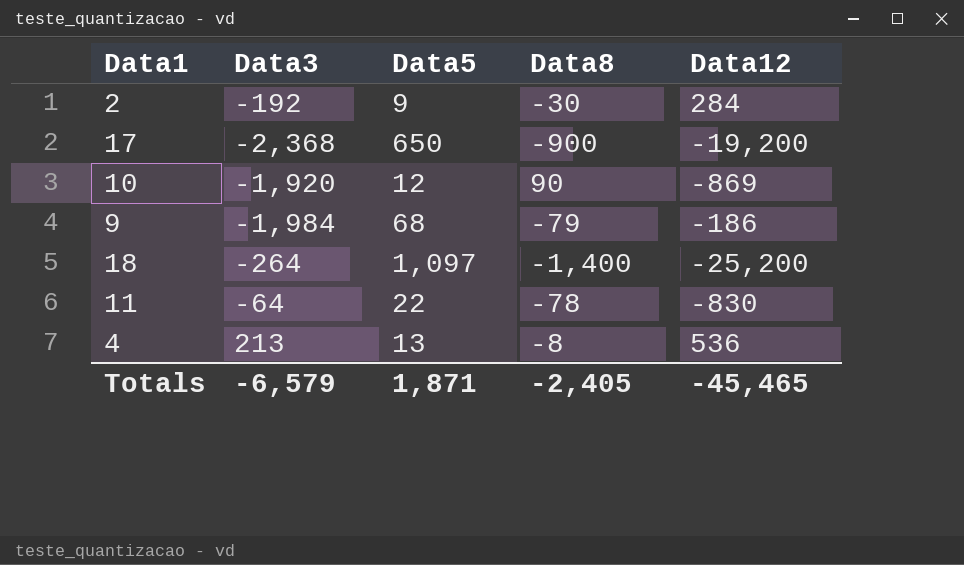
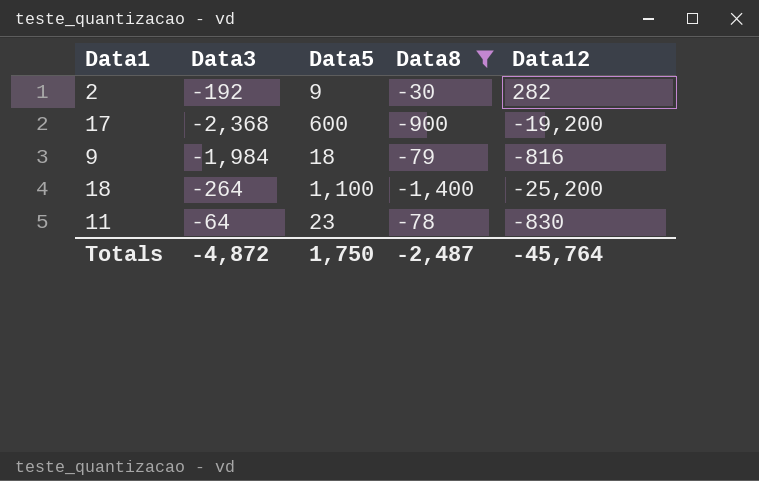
filter: none -> Data8 <= -30
2 | Data12: 284 -> 282
17 | Data5: 650 -> 600
9 | Data5: 68 -> 18
9 | Data12: -186 -> -816
18 | Data5: 1,097 -> 1,100
11 | Data5: 22 -> 23
Totals | Data3: -6,579 -> -4,872
Totals | Data5: 1,871 -> 1,750
Totals | Data8: -2,405 -> -2,487
Totals | Data12: -45,465 -> -45,764

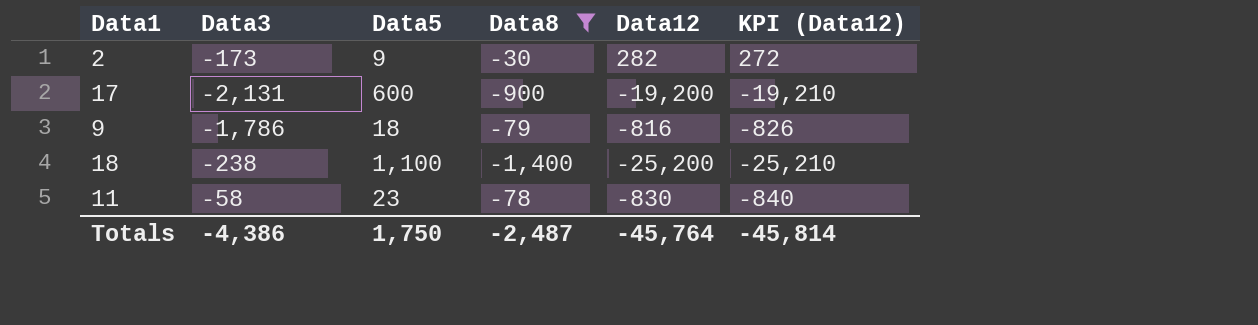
column KPI (Data12) | formula: none -> [Data12] - 10
2 | Data3: -192 -> -173
17 | Data3: -2,368 -> -2,131
9 | Data3: -1,984 -> -1,786
18 | Data3: -264 -> -238
11 | Data3: -64 -> -58
Totals | Data3: -4,872 -> -4,386

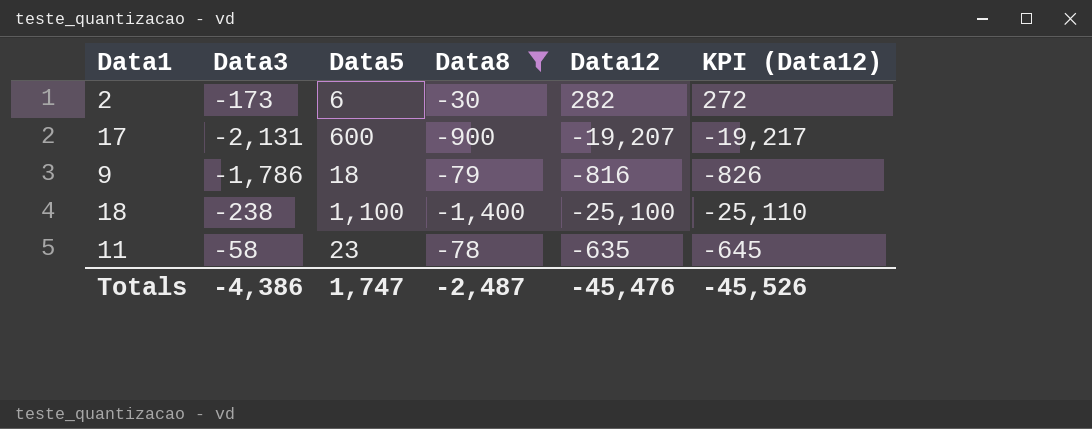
2 | Data5: 9 -> 6
17 | Data12: -19,200 -> -19,207
17 | KPI (Data12): -19,210 -> -19,217
18 | Data12: -25,200 -> -25,100
18 | KPI (Data12): -25,210 -> -25,110
11 | Data12: -830 -> -635
11 | KPI (Data12): -840 -> -645
Totals | Data5: 1,750 -> 1,747
Totals | Data12: -45,764 -> -45,476
Totals | KPI (Data12): -45,814 -> -45,526

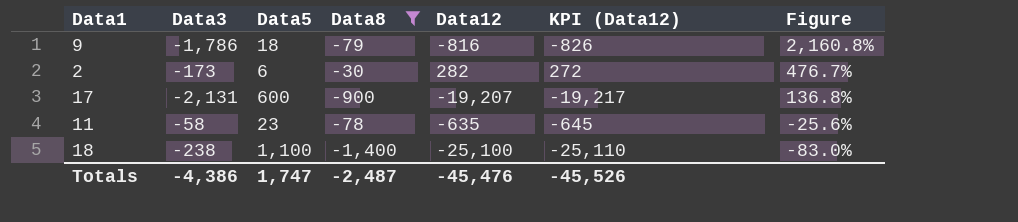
row order: none -> Figure descending
column Figure | formula: none -> ([Data3] - [Data8]) / [Data8]

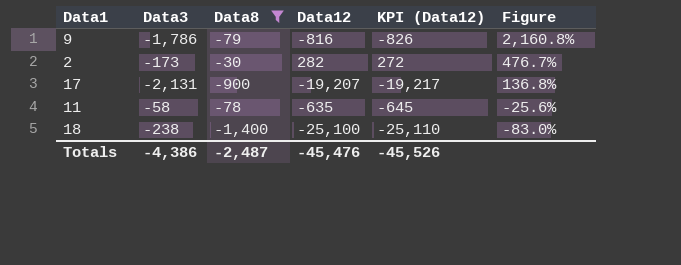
column Data5 | position: 3 -> none

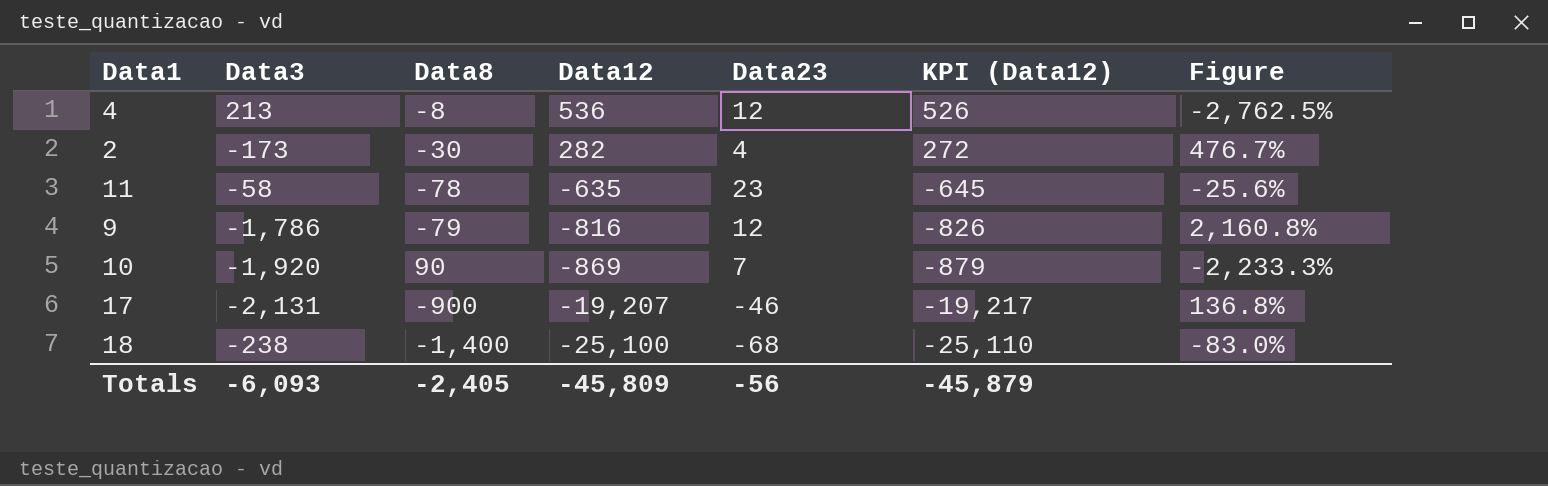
filter: Data8 <= -30 -> none
row order: Figure descending -> Data12 descending
column Data23 | position: none -> 5
Totals | Data3: -4,386 -> -6,093
Totals | Data8: -2,487 -> -2,405
Totals | Data12: -45,476 -> -45,809
Totals | KPI (Data12): -45,526 -> -45,879

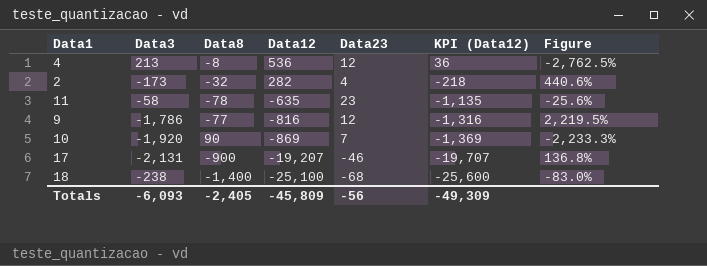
column KPI (Data12) | formula: [Data12] - 10 -> [Data12] - 500
2 | Data8: -30 -> -32
2 | Figure: 476.7% -> 440.6%
9 | Data8: -79 -> -77
9 | Figure: 2,160.8% -> 2,219.5%
Totals | KPI (Data12): -45,879 -> -49,309

